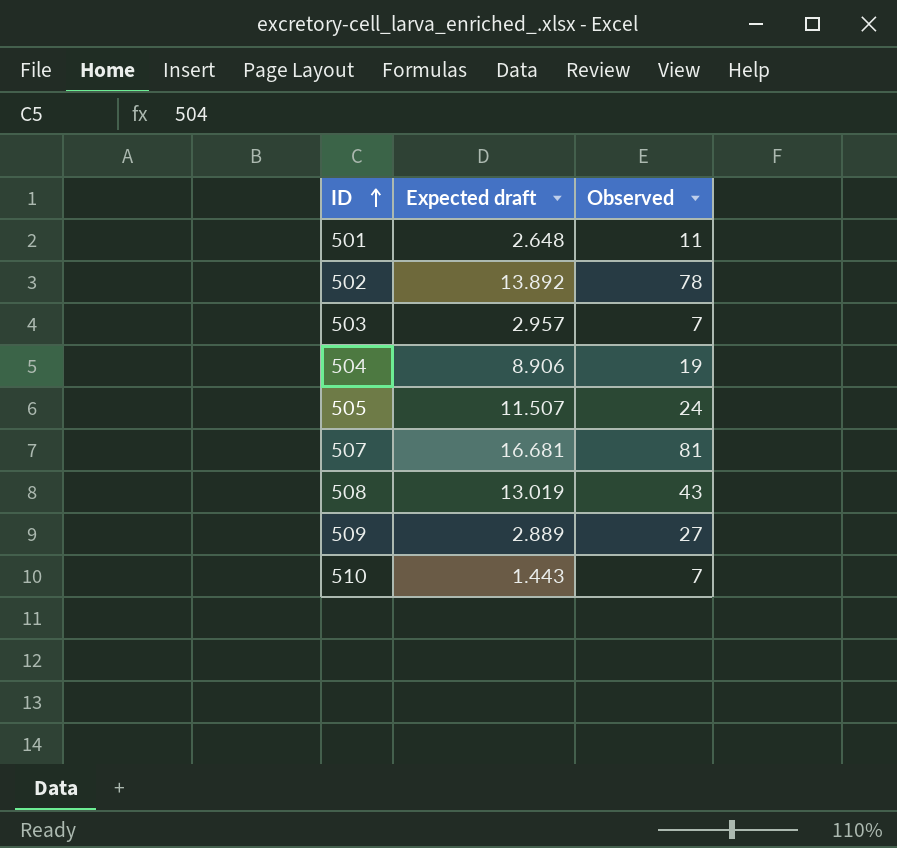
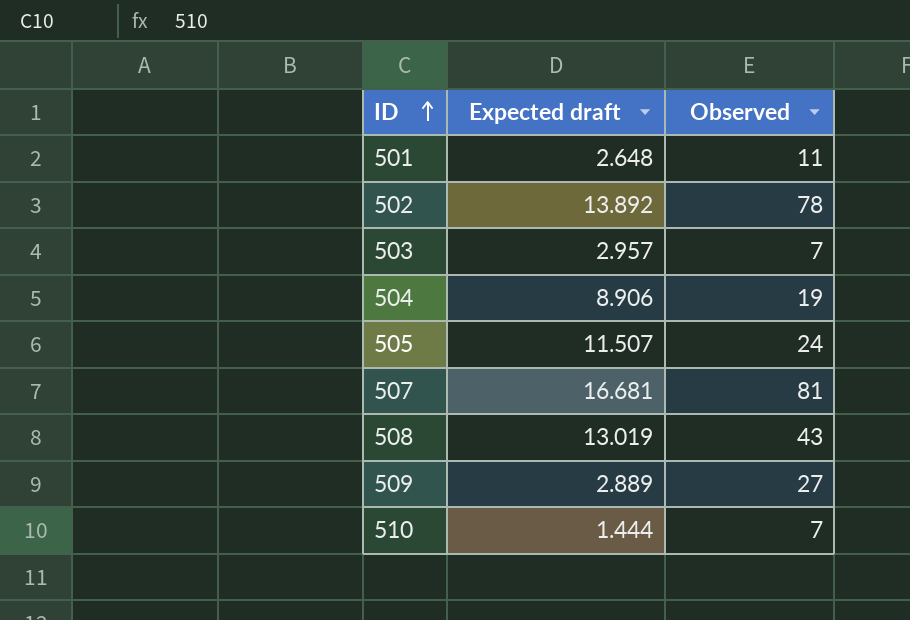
510 | Expected draft: 1.443 -> 1.444

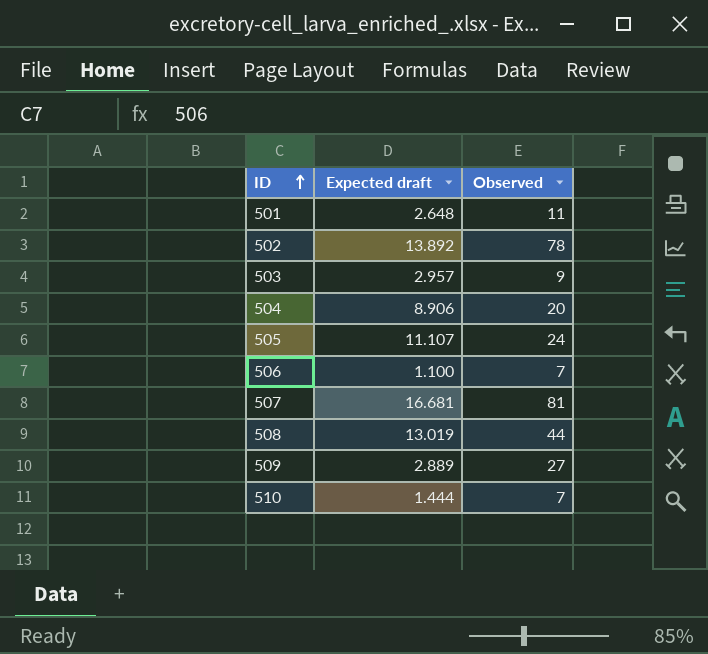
503 | Observed: 7 -> 9
504 | Observed: 19 -> 20
505 | Expected draft: 11.507 -> 11.107
row 506: none -> 1.100 | 7
508 | Observed: 43 -> 44

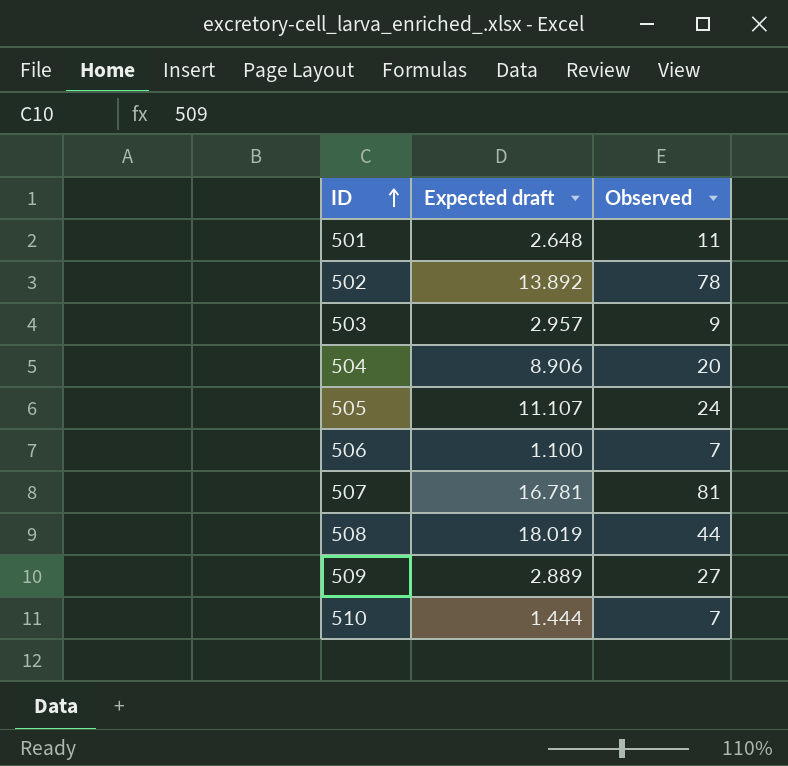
507 | Expected draft: 16.681 -> 16.781
508 | Expected draft: 13.019 -> 18.019

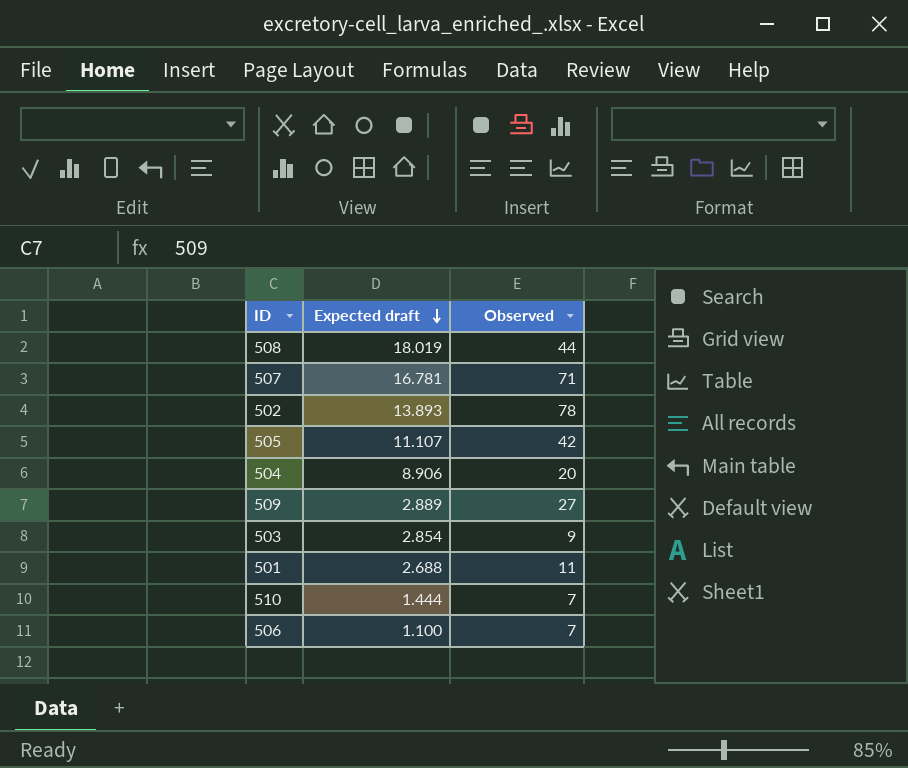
row order: ID ascending -> Expected draft descending
507 | Observed: 81 -> 71
502 | Expected draft: 13.892 -> 13.893
505 | Observed: 24 -> 42
503 | Expected draft: 2.957 -> 2.854
501 | Expected draft: 2.648 -> 2.688

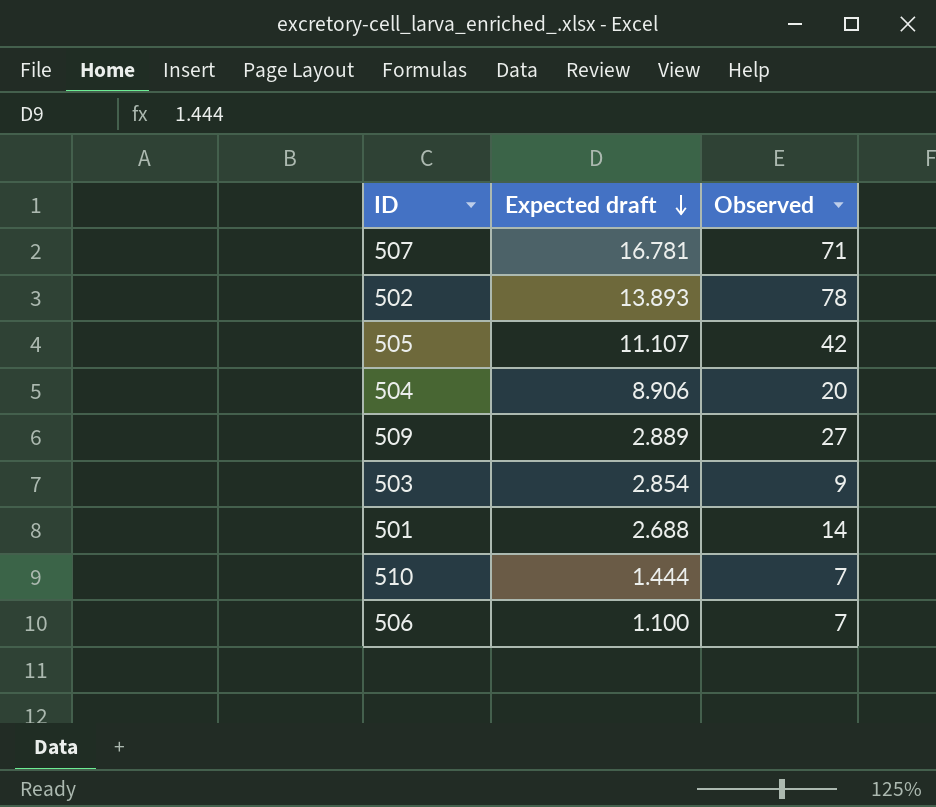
row 508: 18.019 | 44 -> none
501 | Observed: 11 -> 14

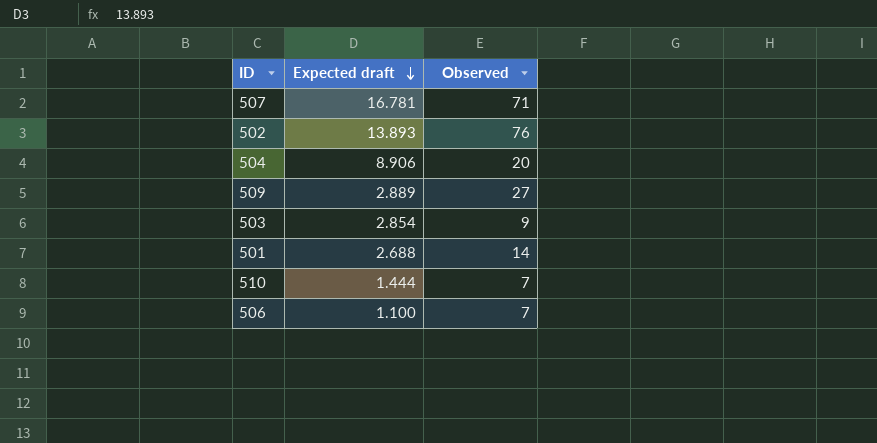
row 505: 11.107 | 42 -> none
502 | Observed: 78 -> 76

